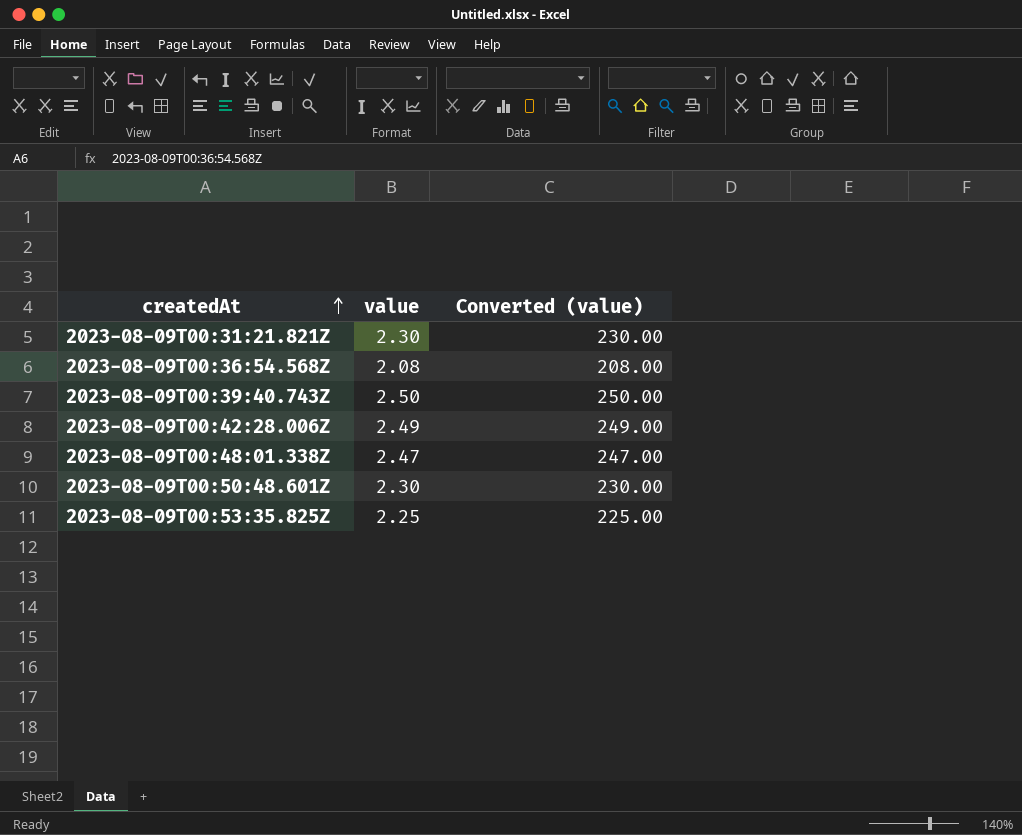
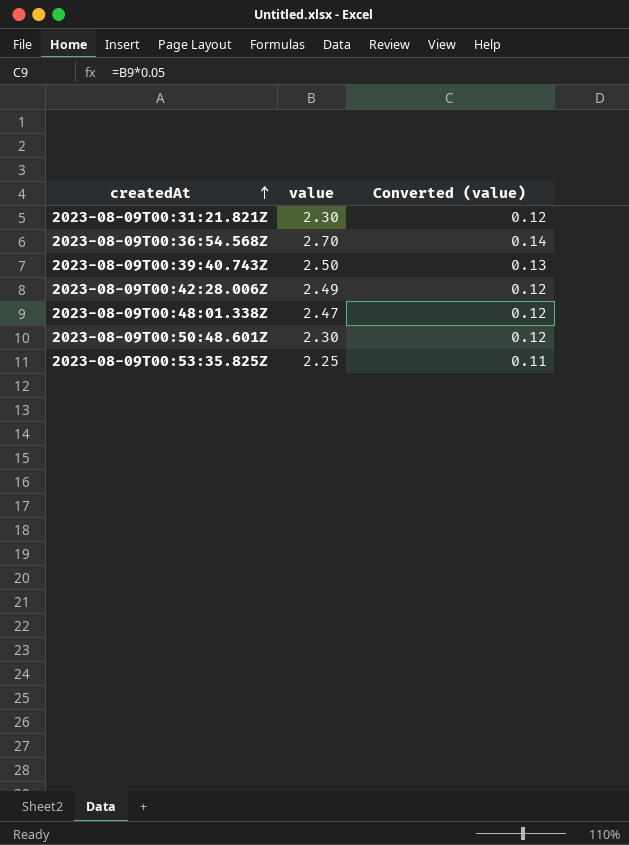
column Converted (value) | formula: [value] * 100 -> [value] * 0.05
2023-08-09T00:36:54.568Z | value: 2.08 -> 2.70

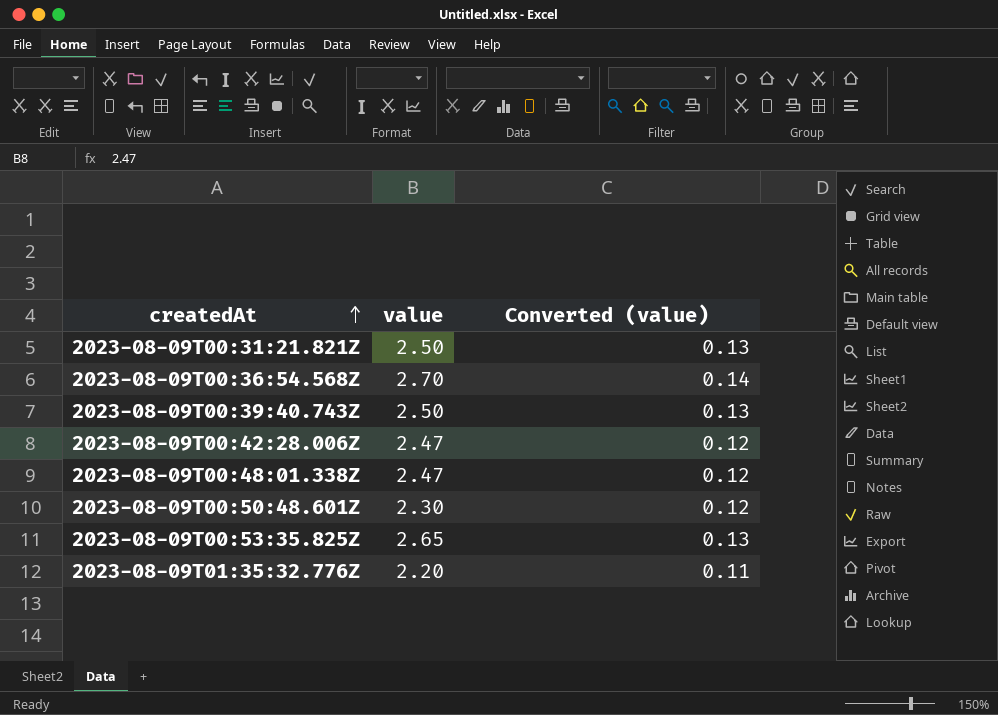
2023-08-09T00:31:21.821Z | value: 2.30 -> 2.50
2023-08-09T00:31:21.821Z | Converted (value): 0.12 -> 0.13
2023-08-09T00:42:28.006Z | value: 2.49 -> 2.47
2023-08-09T00:53:35.825Z | value: 2.25 -> 2.65
2023-08-09T00:53:35.825Z | Converted (value): 0.11 -> 0.13
row 2023-08-09T01:35:32.776Z: none -> 2.20 | 0.11

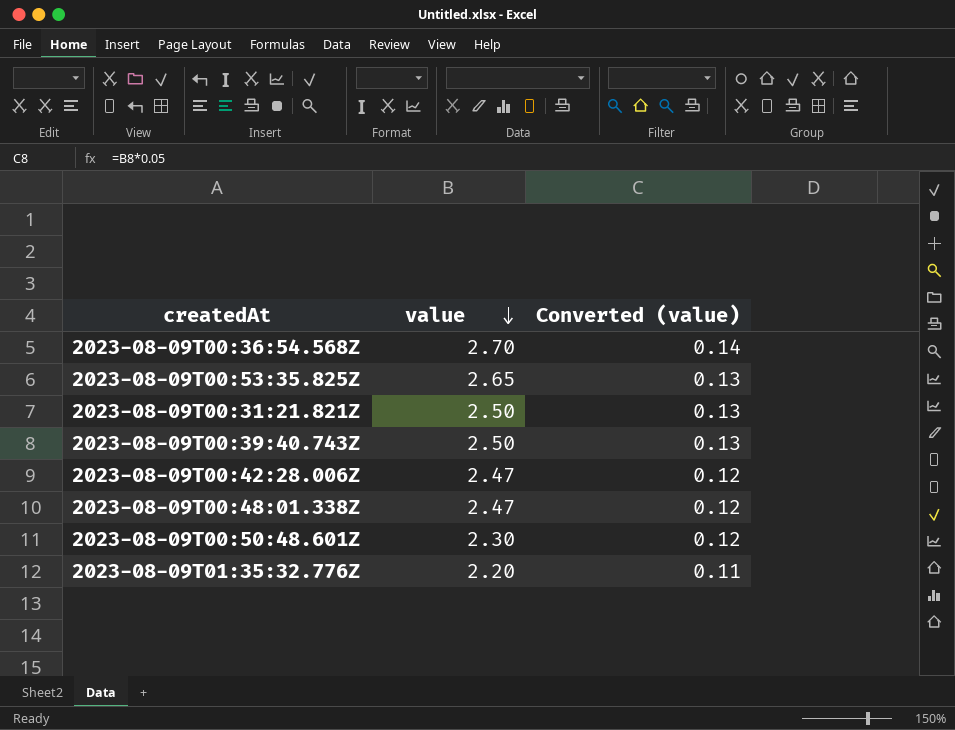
row order: createdAt ascending -> value descending

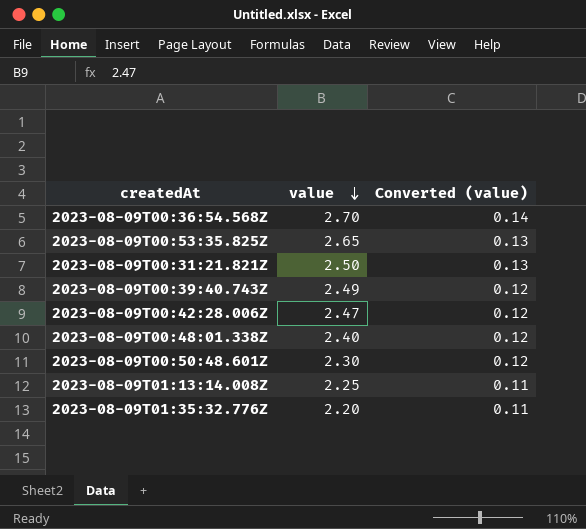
2023-08-09T00:39:40.743Z | value: 2.50 -> 2.49
2023-08-09T00:39:40.743Z | Converted (value): 0.13 -> 0.12
2023-08-09T00:48:01.338Z | value: 2.47 -> 2.40
row 2023-08-09T01:13:14.008Z: none -> 2.25 | 0.11

